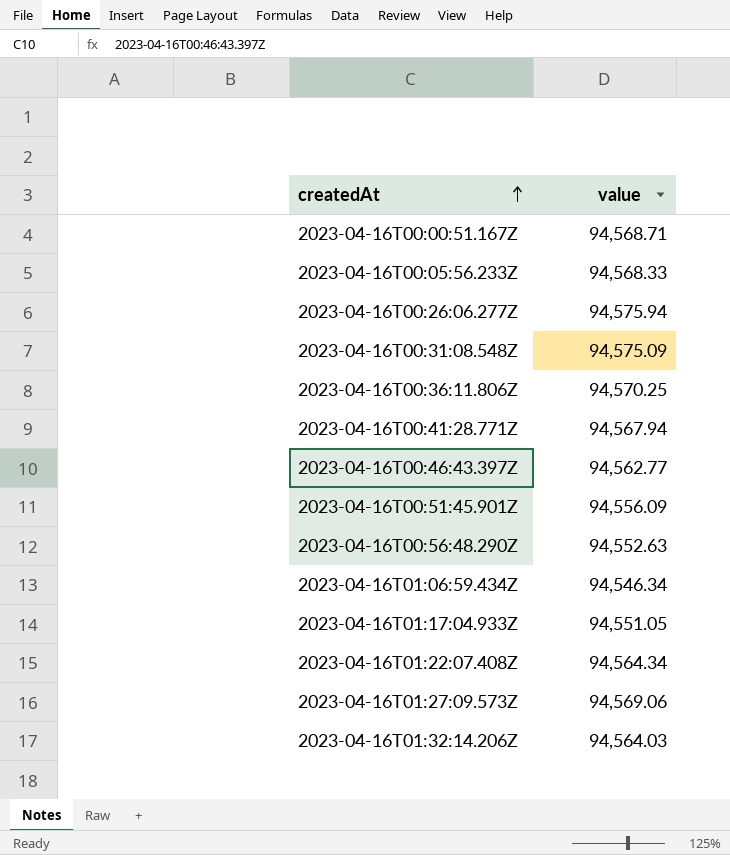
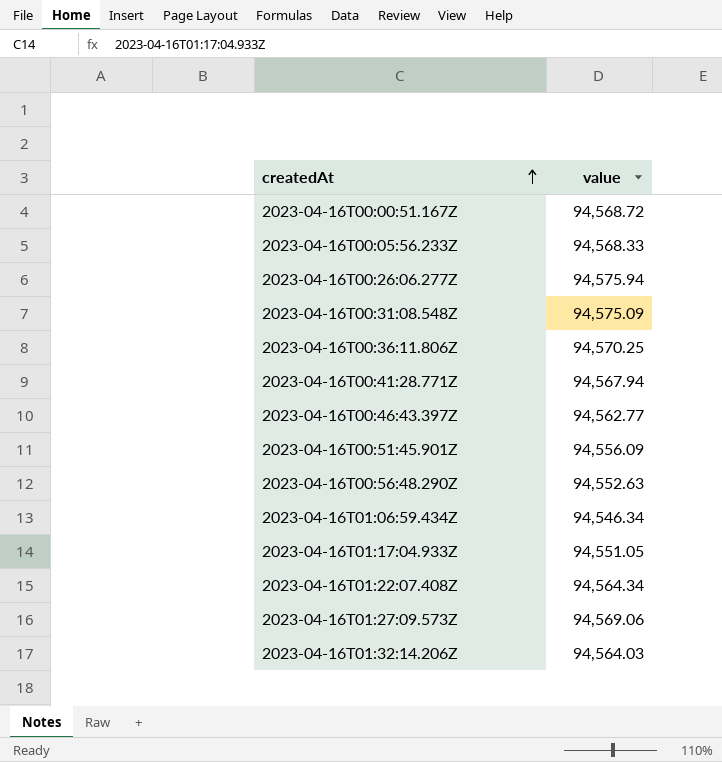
2023-04-16T00:00:51.167Z | value: 94,568.71 -> 94,568.72

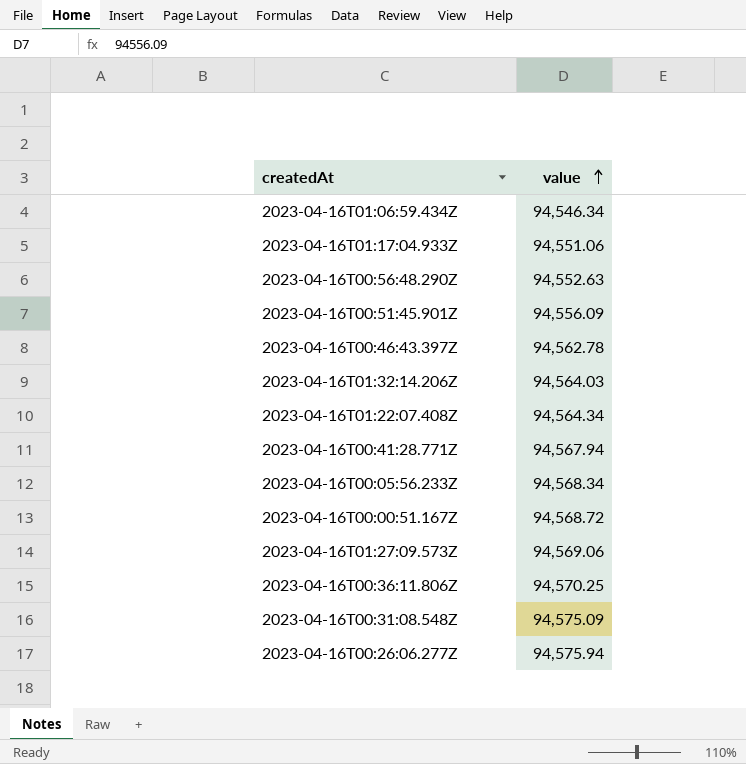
row order: createdAt ascending -> value ascending
2023-04-16T01:17:04.933Z | value: 94,551.05 -> 94,551.06
2023-04-16T00:46:43.397Z | value: 94,562.77 -> 94,562.78
2023-04-16T00:05:56.233Z | value: 94,568.33 -> 94,568.34

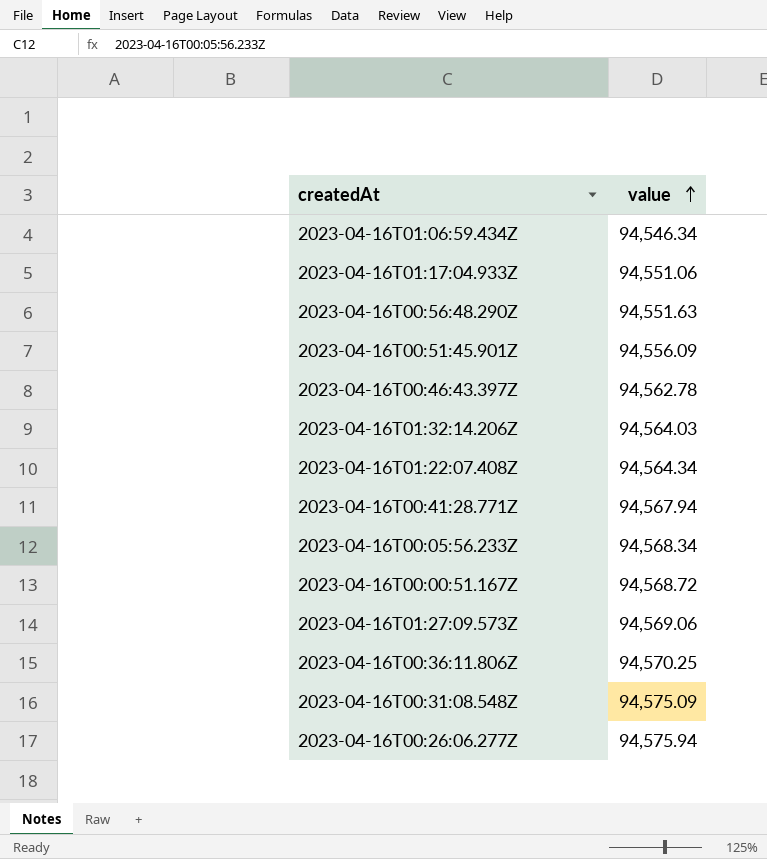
2023-04-16T00:56:48.290Z | value: 94,552.63 -> 94,551.63

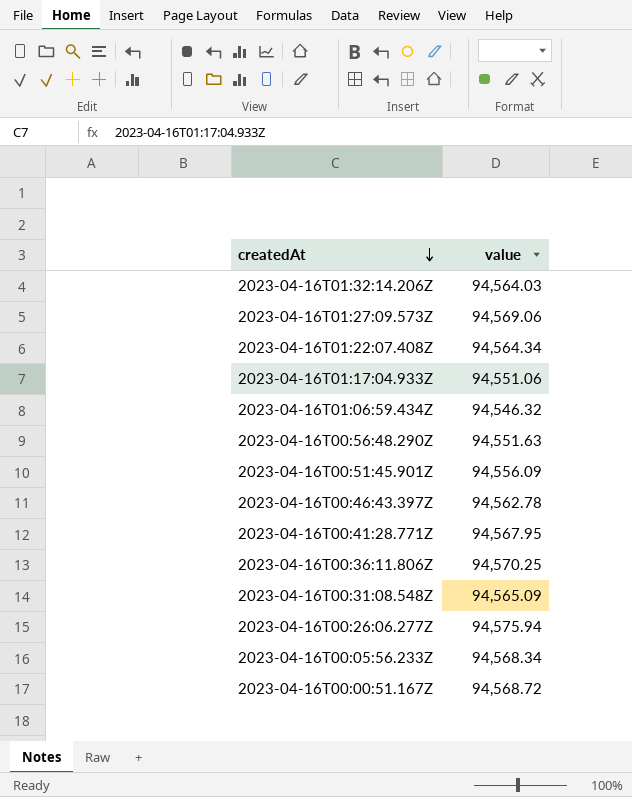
row order: value ascending -> createdAt descending
2023-04-16T01:06:59.434Z | value: 94,546.34 -> 94,546.32
2023-04-16T00:41:28.771Z | value: 94,567.94 -> 94,567.95
2023-04-16T00:31:08.548Z | value: 94,575.09 -> 94,565.09

